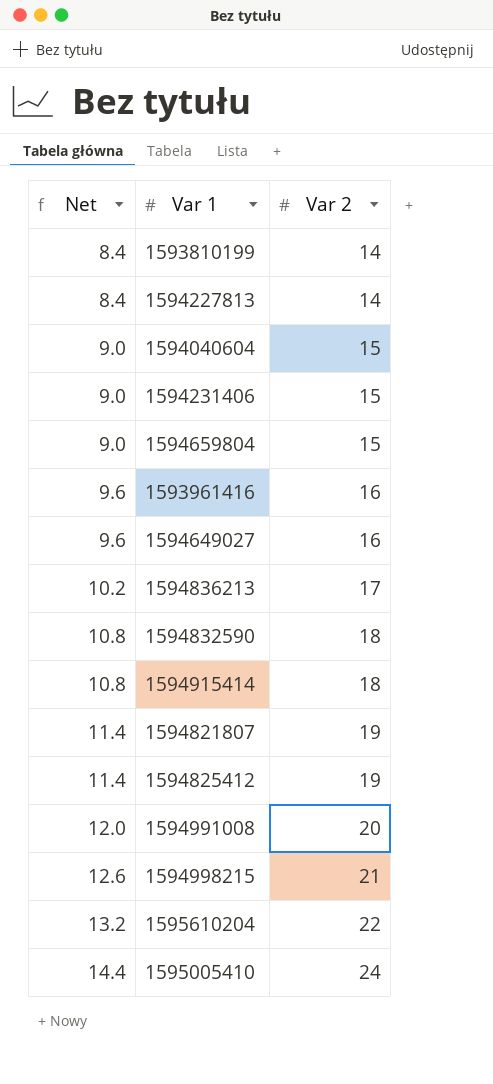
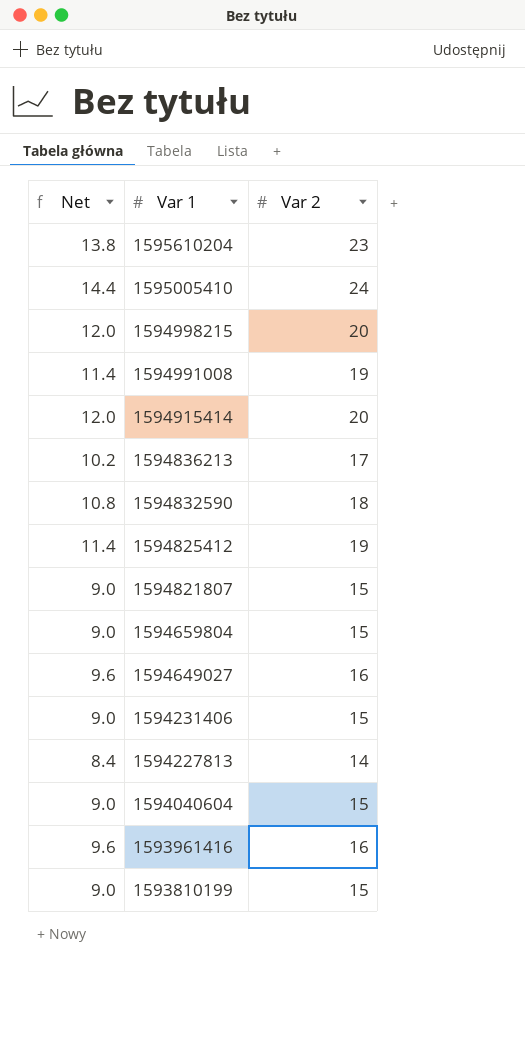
row order: Net ascending -> Var 1 descending
1595610204 | Net: 13.2 -> 13.8
1595610204 | Var 2: 22 -> 23
1594998215 | Net: 12.6 -> 12.0
1594998215 | Var 2: 21 -> 20
1594991008 | Net: 12.0 -> 11.4
1594991008 | Var 2: 20 -> 19
1594915414 | Net: 10.8 -> 12.0
1594915414 | Var 2: 18 -> 20
1594821807 | Net: 11.4 -> 9.0
1594821807 | Var 2: 19 -> 15
1593810199 | Net: 8.4 -> 9.0
1593810199 | Var 2: 14 -> 15

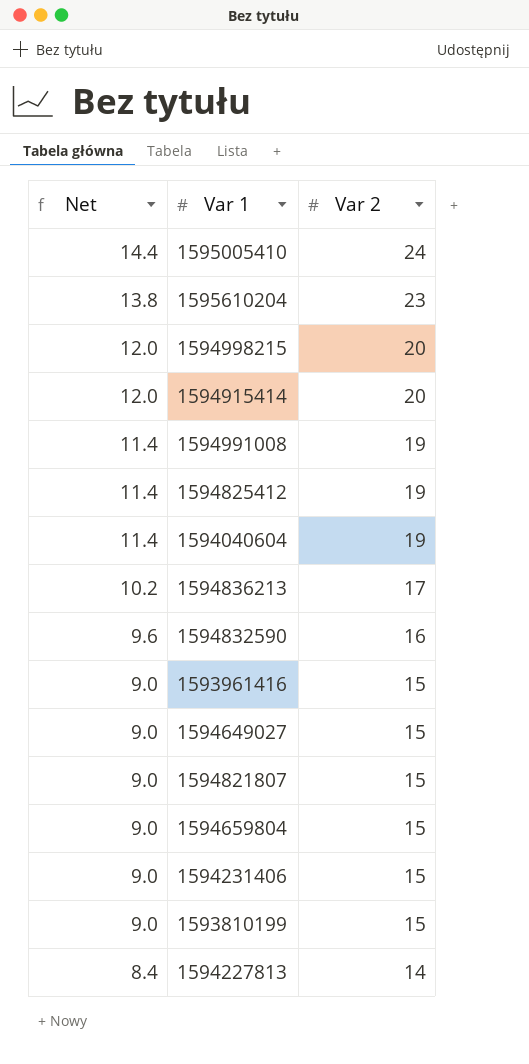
row order: Var 1 descending -> Net descending
1594040604 | Net: 9.0 -> 11.4
1594040604 | Var 2: 15 -> 19
1594832590 | Net: 10.8 -> 9.6
1594832590 | Var 2: 18 -> 16
1593961416 | Net: 9.6 -> 9.0
1593961416 | Var 2: 16 -> 15
1594649027 | Net: 9.6 -> 9.0
1594649027 | Var 2: 16 -> 15

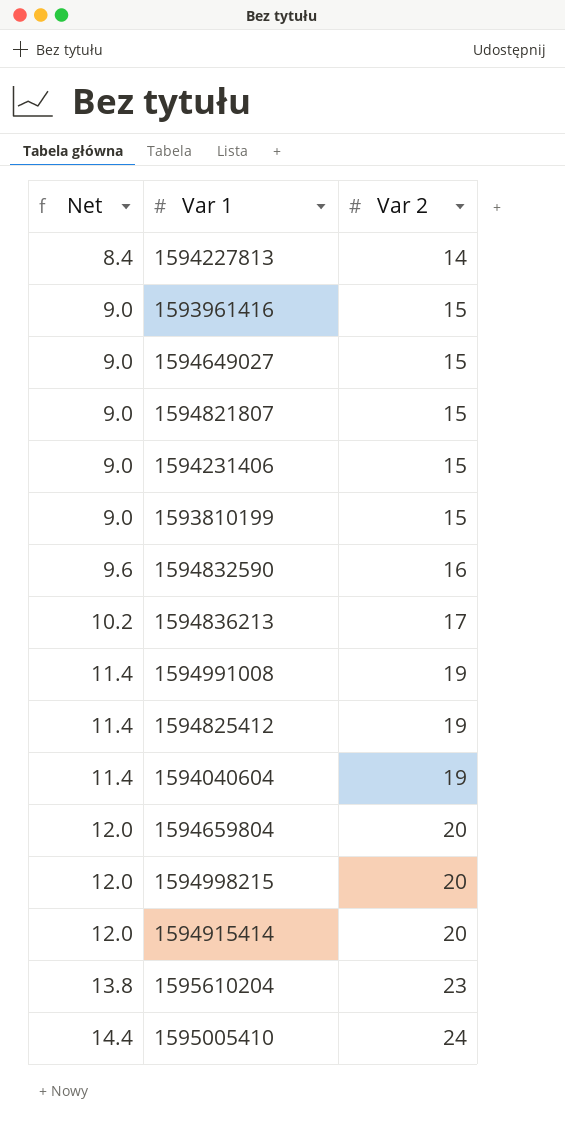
row order: Net descending -> Net ascending
1594659804 | Net: 9.0 -> 12.0
1594659804 | Var 2: 15 -> 20

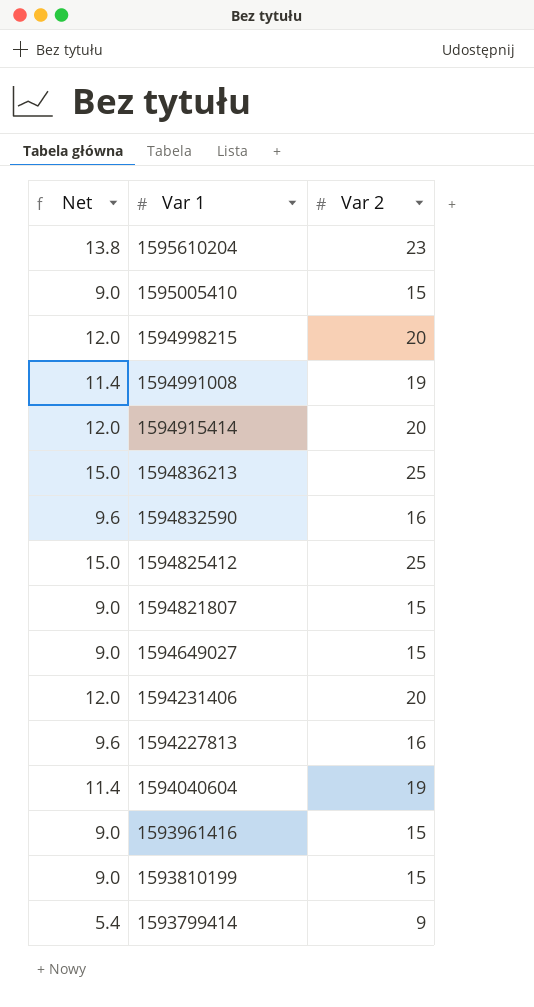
row order: Net ascending -> Var 1 descending
row 1594659804: 12.0 | 20 -> none
1595005410 | Net: 14.4 -> 9.0
1595005410 | Var 2: 24 -> 15
1594836213 | Net: 10.2 -> 15.0
1594836213 | Var 2: 17 -> 25
1594825412 | Net: 11.4 -> 15.0
1594825412 | Var 2: 19 -> 25
1594231406 | Net: 9.0 -> 12.0
1594231406 | Var 2: 15 -> 20
1594227813 | Net: 8.4 -> 9.6
1594227813 | Var 2: 14 -> 16
row 1593799414: none -> 5.4 | 9

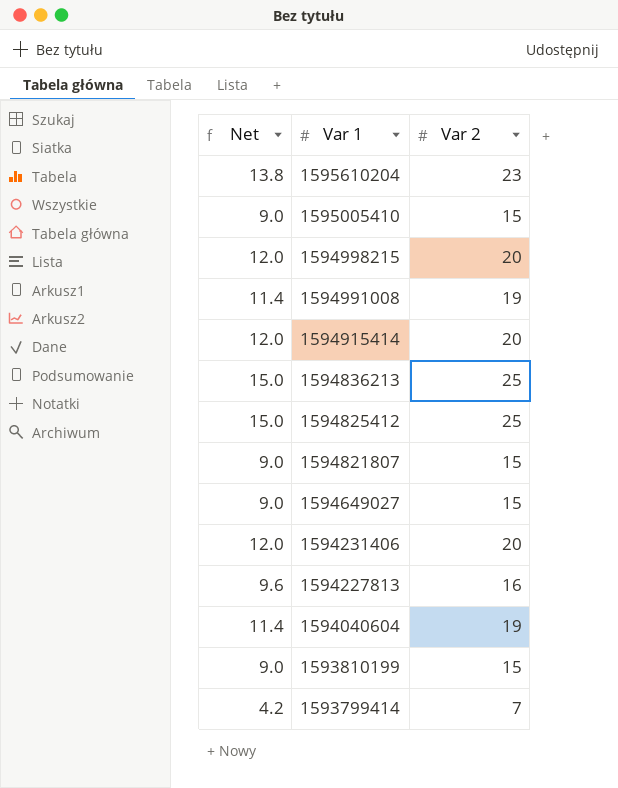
row 1594832590: 9.6 | 16 -> none
row 1593961416: 9.0 | 15 -> none
1593799414 | Net: 5.4 -> 4.2
1593799414 | Var 2: 9 -> 7

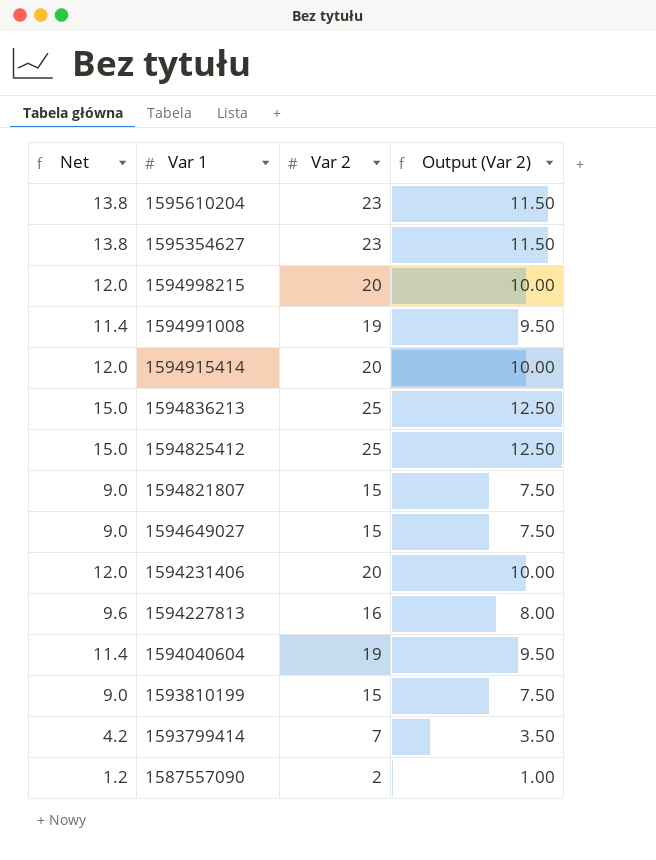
column Output (Var 2) | formula: none -> [Var 2] * 0.5
row 1595005410: 9.0 | 15 -> none
row 1595354627: none -> 13.8 | 23 | 11.50
row 1587557090: none -> 1.2 | 2 | 1.00

